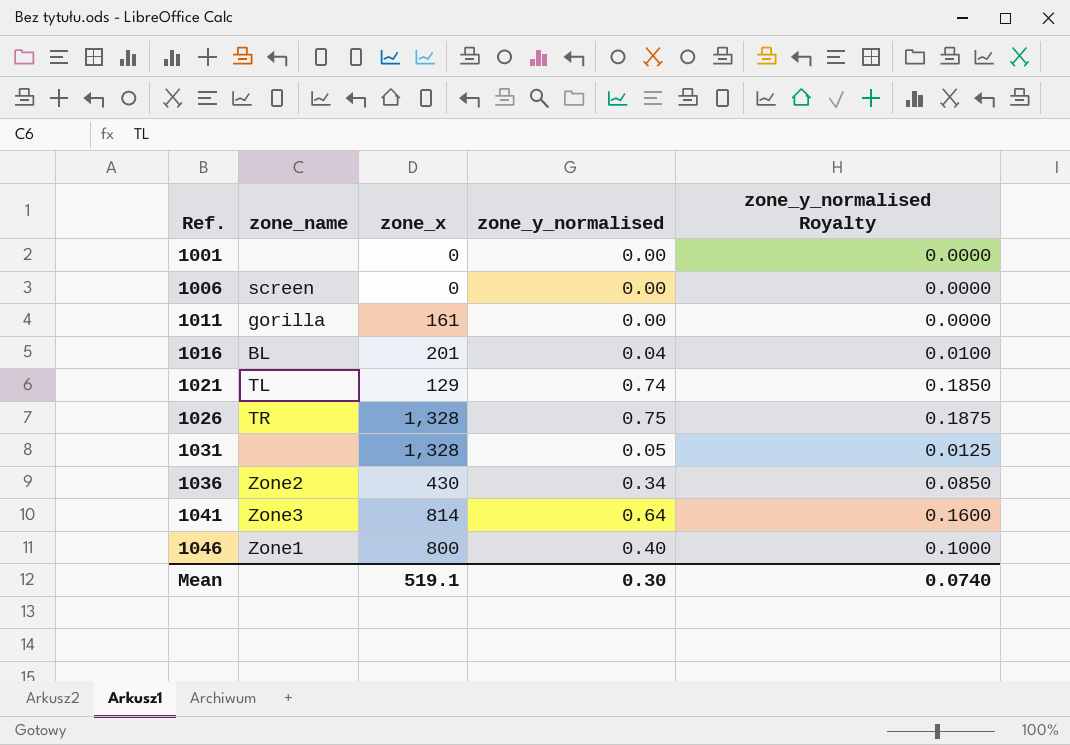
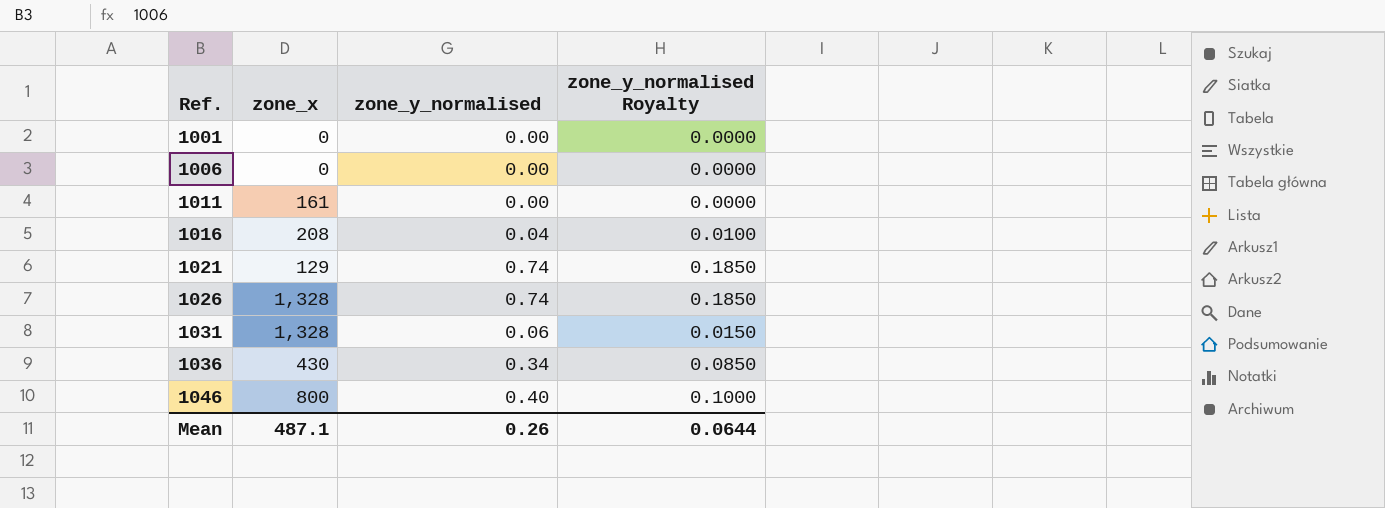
column zone_name | position: 2 -> none
row 1041: Zone3 | 814 | 0.64 | 0.1600 -> none
1016 | zone_x: 201 -> 208
1026 | zone_y_normalised: 0.75 -> 0.74
1026 | zone_y_normalised Royalty: 0.1875 -> 0.1850
1031 | zone_y_normalised: 0.05 -> 0.06
1031 | zone_y_normalised Royalty: 0.0125 -> 0.0150
Mean | zone_x: 519.1 -> 487.1
Mean | zone_y_normalised: 0.30 -> 0.26
Mean | zone_y_normalised Royalty: 0.0740 -> 0.0644

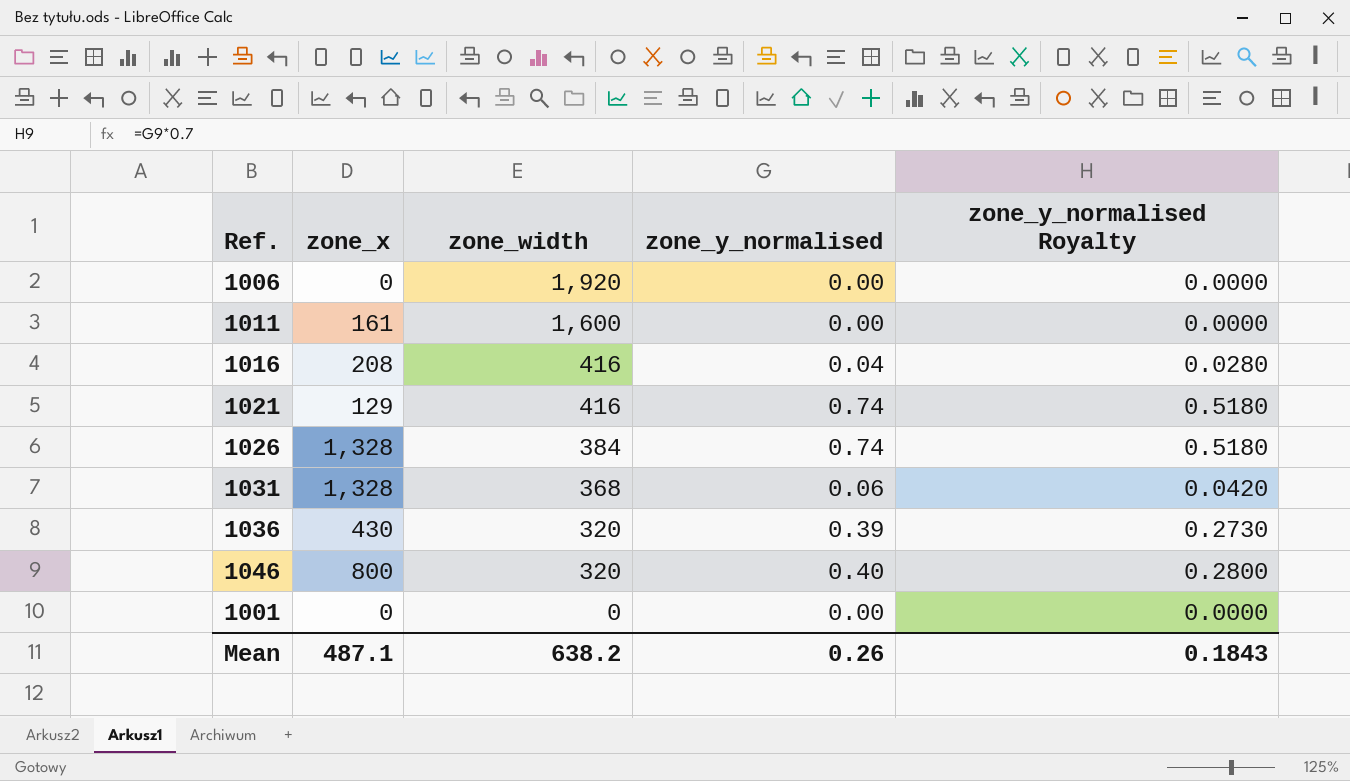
row order: Ref. ascending -> zone_width descending
column zone_width | position: none -> 3
column zone_y_normalised Royalty | formula: [zone_y_normalised] * 0.25 -> [zone_y_normalised] * 0.7
1036 | zone_y_normalised: 0.34 -> 0.39
Mean | zone_y_normalised Royalty: 0.0644 -> 0.1843

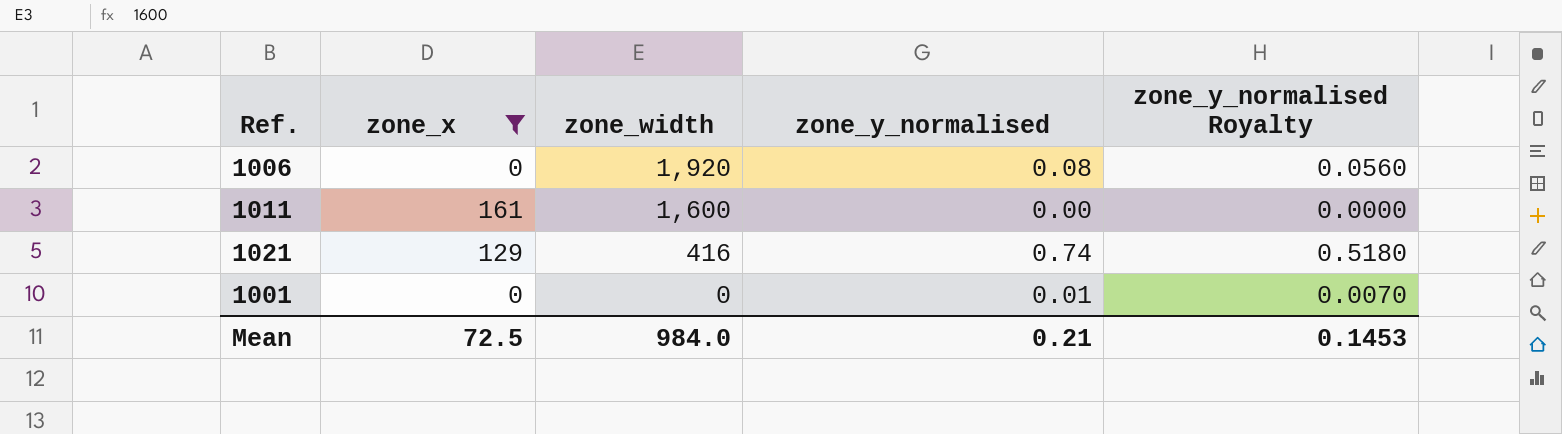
filter: none -> zone_x <= 161
1006 | zone_y_normalised: 0.00 -> 0.08
1006 | zone_y_normalised Royalty: 0.0000 -> 0.0560
1001 | zone_y_normalised: 0.00 -> 0.01
1001 | zone_y_normalised Royalty: 0.0000 -> 0.0070
Mean | zone_x: 487.1 -> 72.5
Mean | zone_width: 638.2 -> 984.0
Mean | zone_y_normalised: 0.26 -> 0.21
Mean | zone_y_normalised Royalty: 0.1843 -> 0.1453

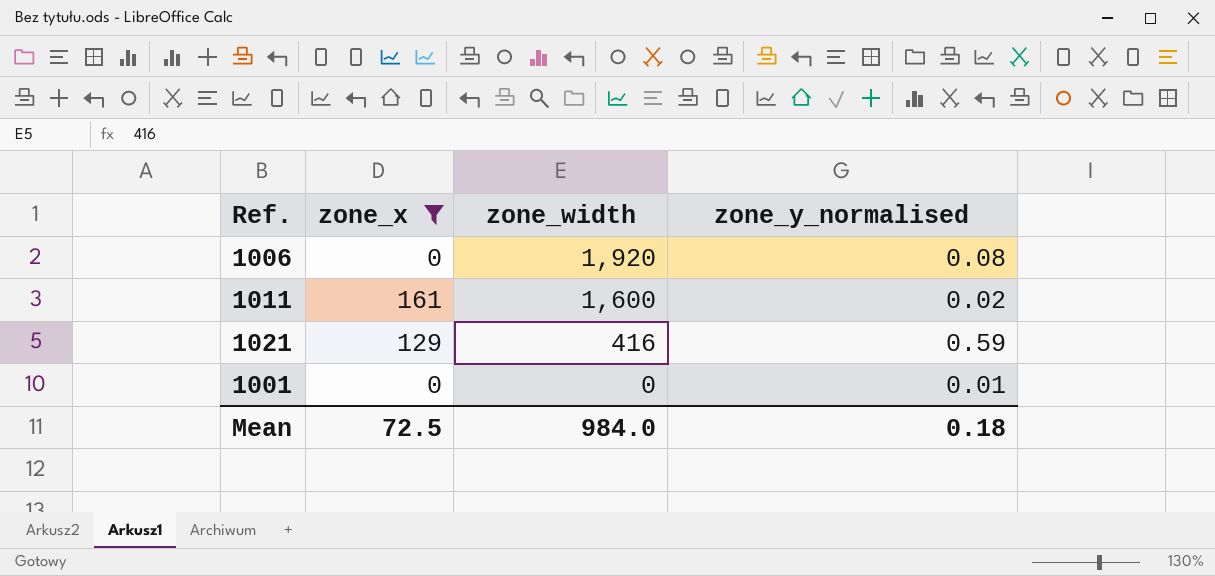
column zone_y_normalised Royalty | formula: [zone_y_normalised] * 0.7 -> none
1011 | zone_y_normalised: 0.00 -> 0.02
1021 | zone_y_normalised: 0.74 -> 0.59
Mean | zone_y_normalised: 0.21 -> 0.18

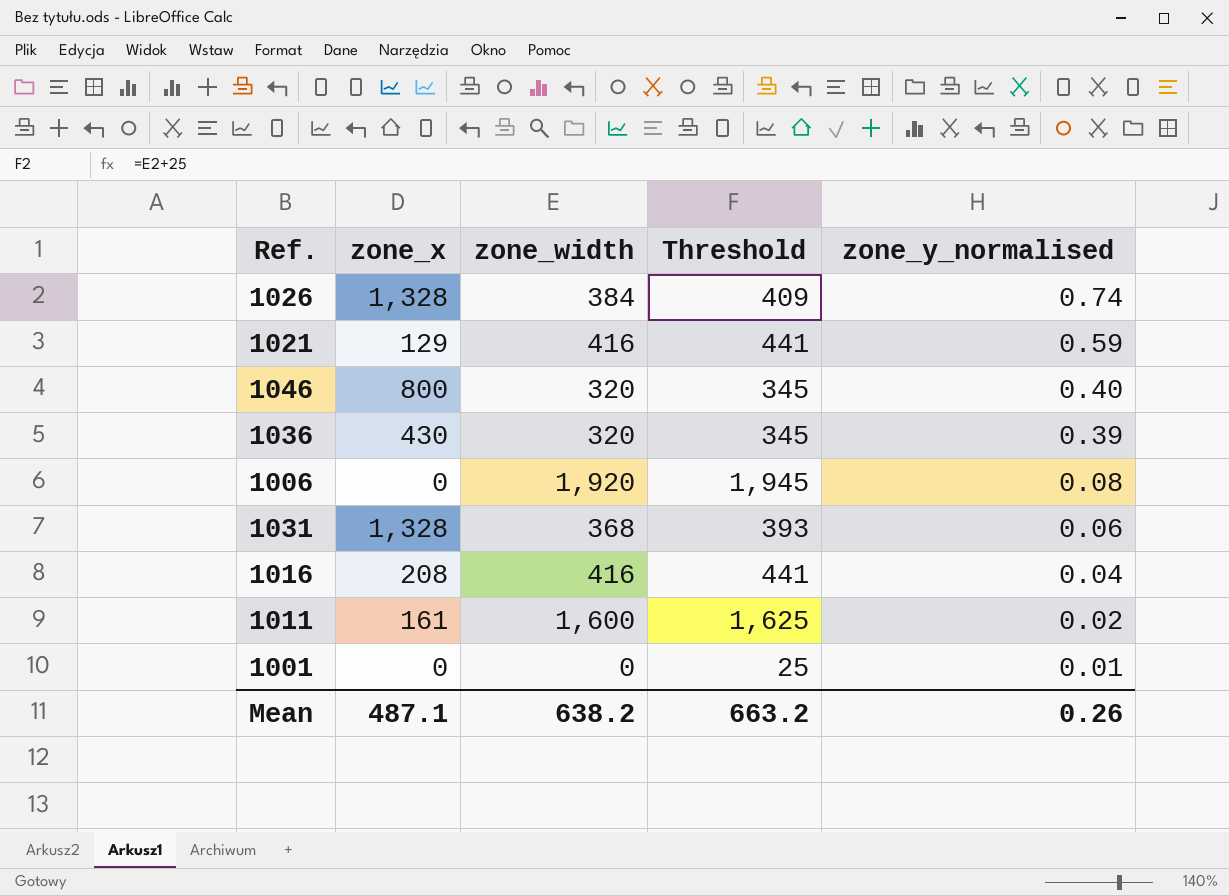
filter: zone_x <= 161 -> none
row order: zone_width descending -> zone_y_normalised descending
column Threshold | formula: none -> [zone_width] + 25
Mean | zone_x: 72.5 -> 487.1
Mean | zone_width: 984.0 -> 638.2
Mean | zone_y_normalised: 0.18 -> 0.26

